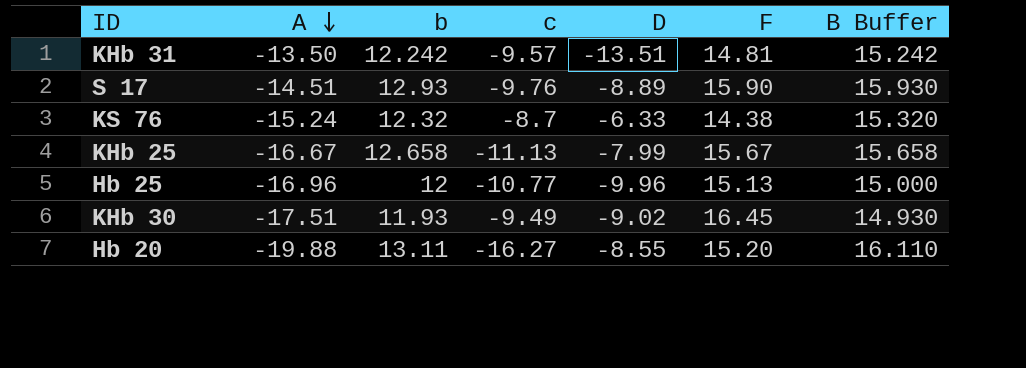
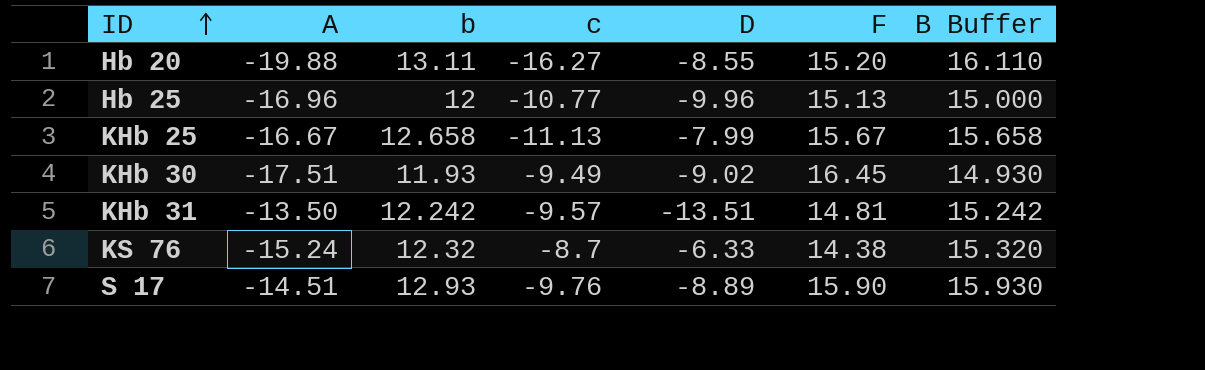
row order: A descending -> ID ascending

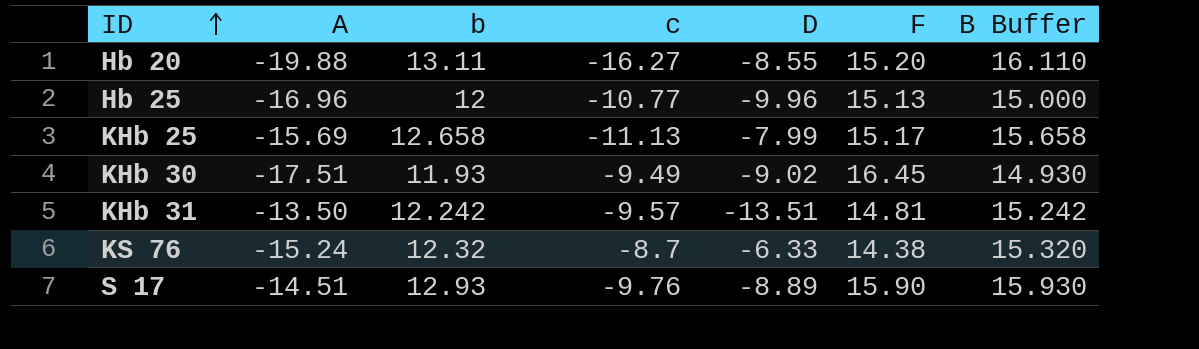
KHb 25 | A: -16.67 -> -15.69
KHb 25 | F: 15.67 -> 15.17

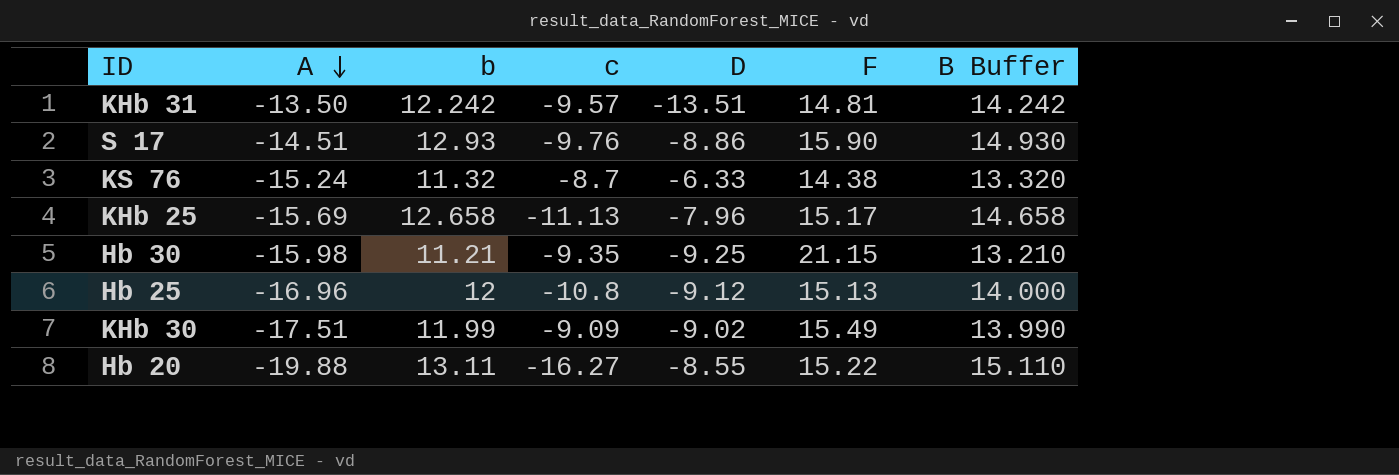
row order: ID ascending -> A descending
column B Buffer | formula: [b] + 3 -> [b] + 2
S 17 | D: -8.89 -> -8.86
KS 76 | b: 12.32 -> 11.32
KHb 25 | D: -7.99 -> -7.96
row Hb 30: none -> -15.98 | 11.21 | -9.35 | -9.25 | 21.15 | 13.210
Hb 25 | c: -10.77 -> -10.8
Hb 25 | D: -9.96 -> -9.12
KHb 30 | b: 11.93 -> 11.99
KHb 30 | c: -9.49 -> -9.09
KHb 30 | F: 16.45 -> 15.49
Hb 20 | F: 15.20 -> 15.22

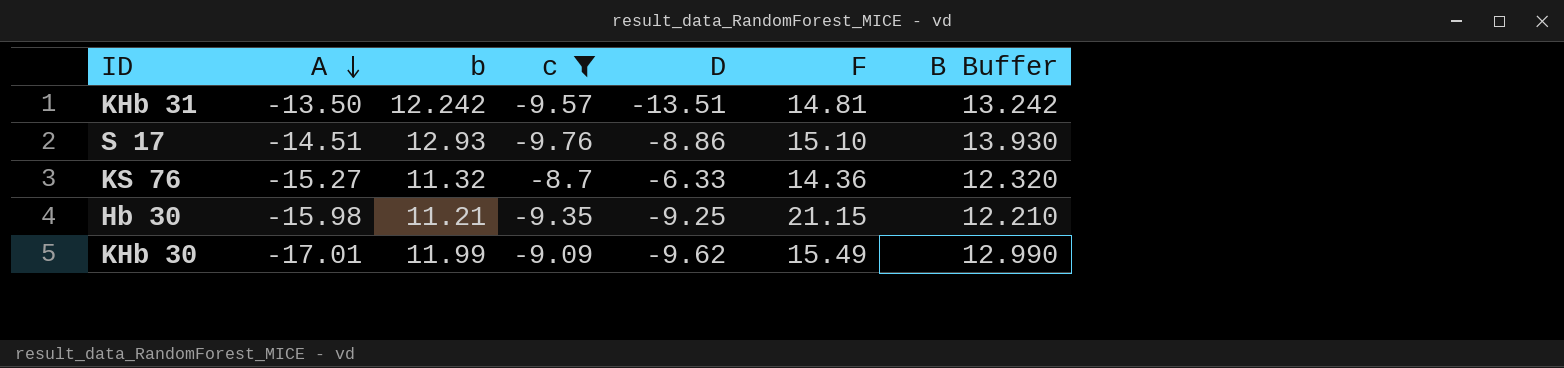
filter: none -> c >= -9.76
column B Buffer | formula: [b] + 2 -> [b] + 1
S 17 | F: 15.90 -> 15.10
KS 76 | A: -15.24 -> -15.27
KS 76 | F: 14.38 -> 14.36
KHb 30 | A: -17.51 -> -17.01
KHb 30 | D: -9.02 -> -9.62

